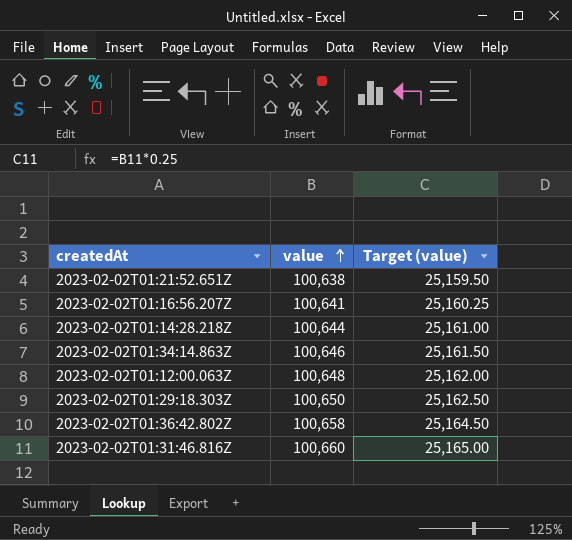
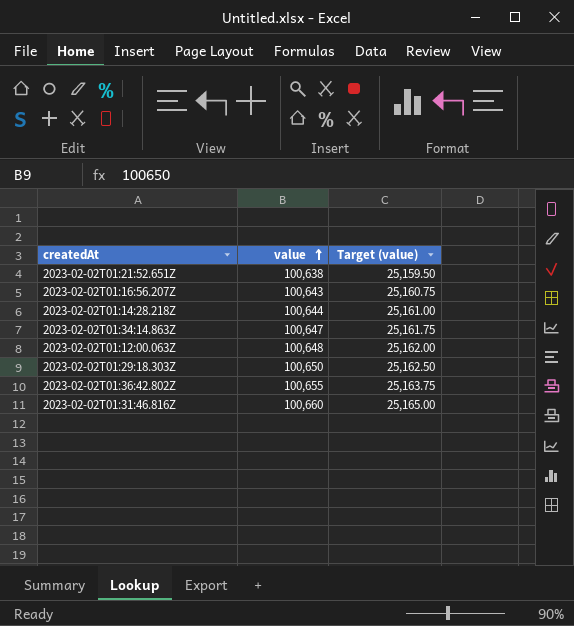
2023-02-02T01:16:56.207Z | value: 100,641 -> 100,643
2023-02-02T01:16:56.207Z | Target (value): 25,160.25 -> 25,160.75
2023-02-02T01:34:14.863Z | value: 100,646 -> 100,647
2023-02-02T01:34:14.863Z | Target (value): 25,161.50 -> 25,161.75
2023-02-02T01:36:42.802Z | value: 100,658 -> 100,655
2023-02-02T01:36:42.802Z | Target (value): 25,164.50 -> 25,163.75

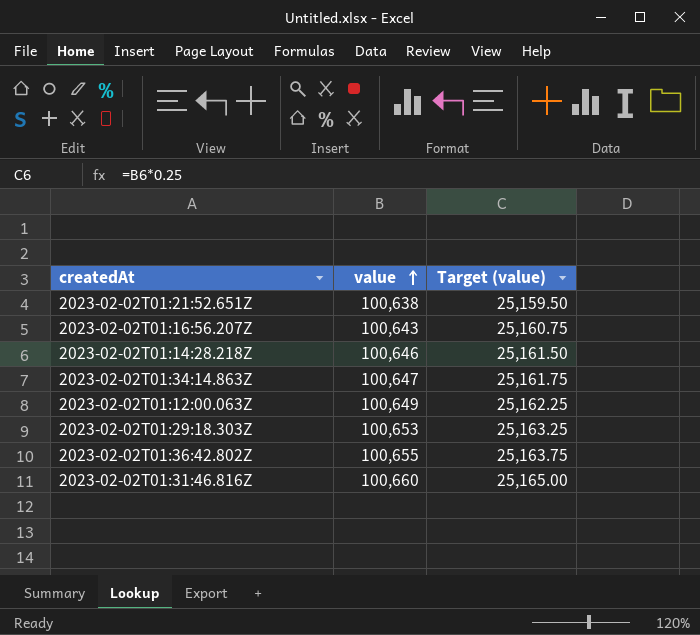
2023-02-02T01:14:28.218Z | value: 100,644 -> 100,646
2023-02-02T01:14:28.218Z | Target (value): 25,161.00 -> 25,161.50
2023-02-02T01:12:00.063Z | value: 100,648 -> 100,649
2023-02-02T01:12:00.063Z | Target (value): 25,162.00 -> 25,162.25
2023-02-02T01:29:18.303Z | value: 100,650 -> 100,653
2023-02-02T01:29:18.303Z | Target (value): 25,162.50 -> 25,163.25

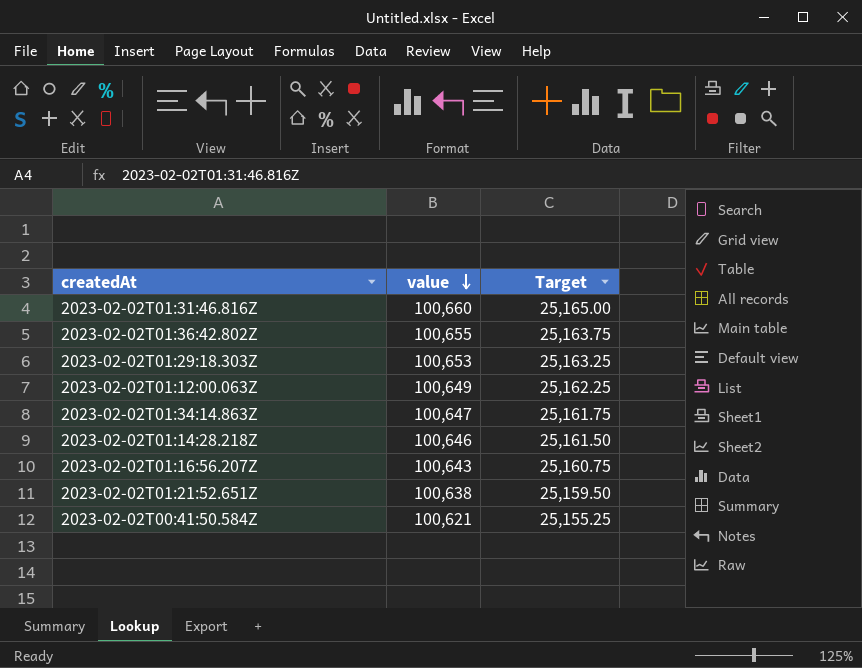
row order: value ascending -> value descending
column name: Target (value) -> Target
row 2023-02-02T00:41:50.584Z: none -> 100,621 | 25,155.25

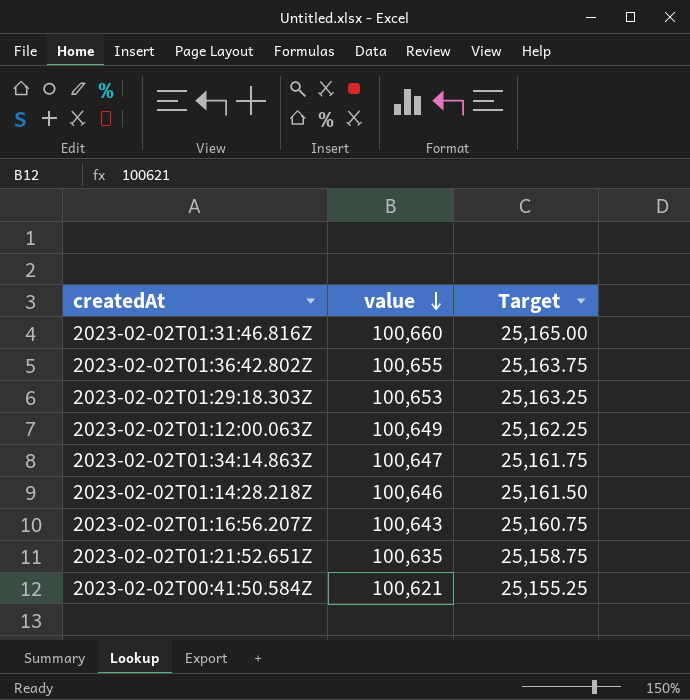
2023-02-02T01:21:52.651Z | value: 100,638 -> 100,635
2023-02-02T01:21:52.651Z | Target: 25,159.50 -> 25,158.75

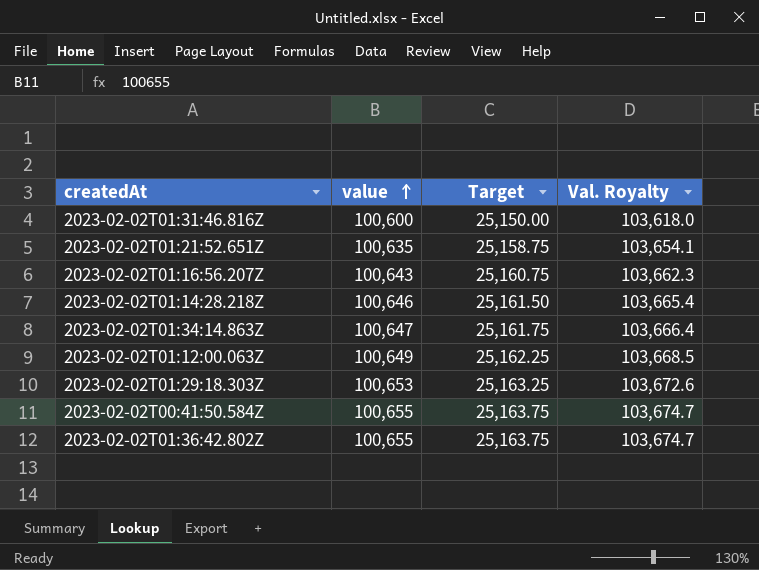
row order: value descending -> value ascending
column Val. Royalty | formula: none -> [value] * 1.03
2023-02-02T01:31:46.816Z | value: 100,660 -> 100,600
2023-02-02T01:31:46.816Z | Target: 25,165.00 -> 25,150.00
2023-02-02T00:41:50.584Z | value: 100,621 -> 100,655
2023-02-02T00:41:50.584Z | Target: 25,155.25 -> 25,163.75

